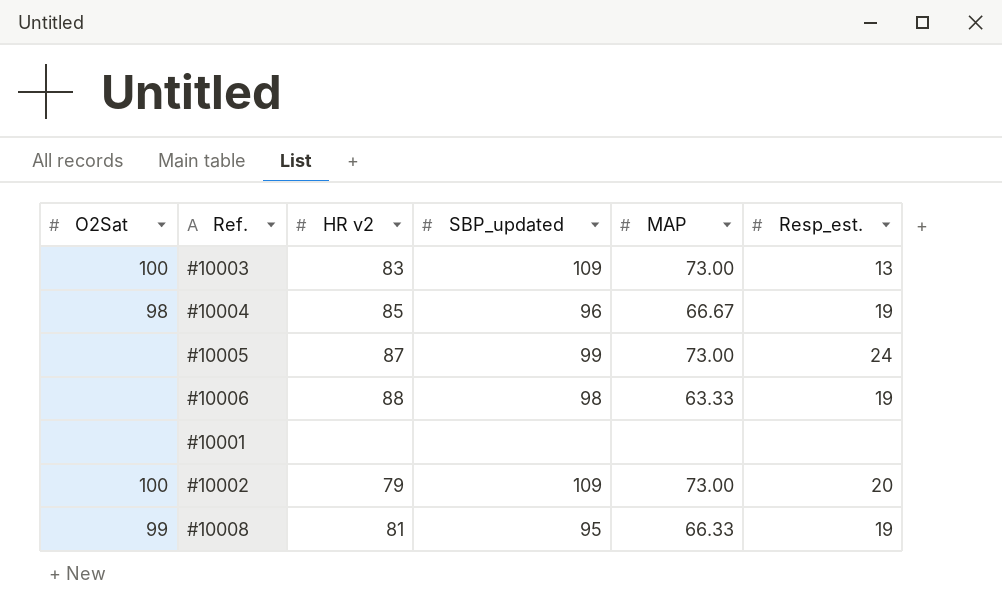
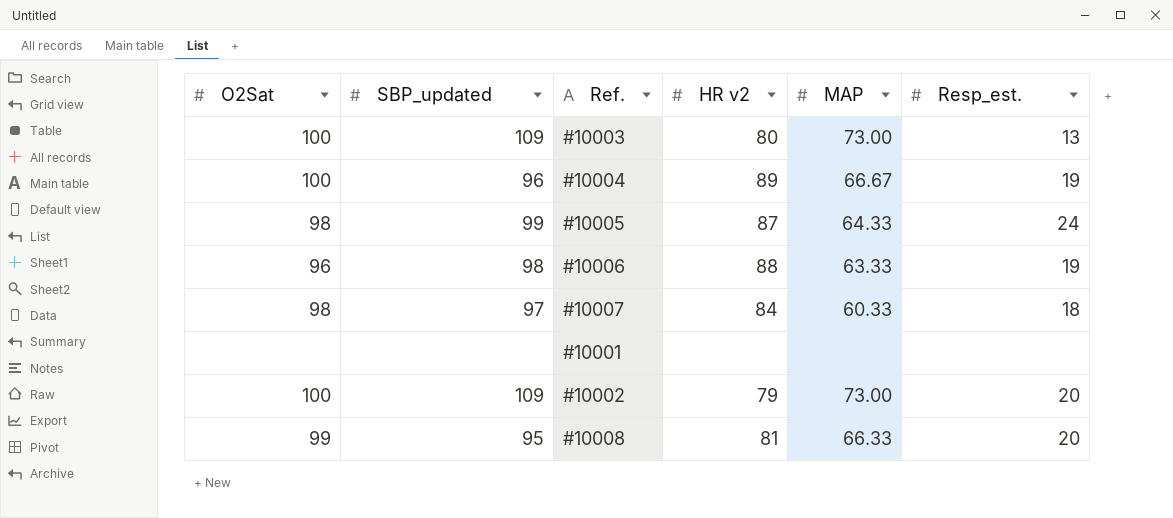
column SBP_updated | position: 4 -> 2
#10003 | HR v2: 83 -> 80
#10004 | O2Sat: 98 -> 100
#10004 | HR v2: 85 -> 89
#10005 | O2Sat: none -> 98
#10005 | MAP: 73.00 -> 64.33
#10006 | O2Sat: none -> 96
row #10007: none -> 98 | 97 | 84 | 60.33 | 18
#10008 | Resp_est.: 19 -> 20

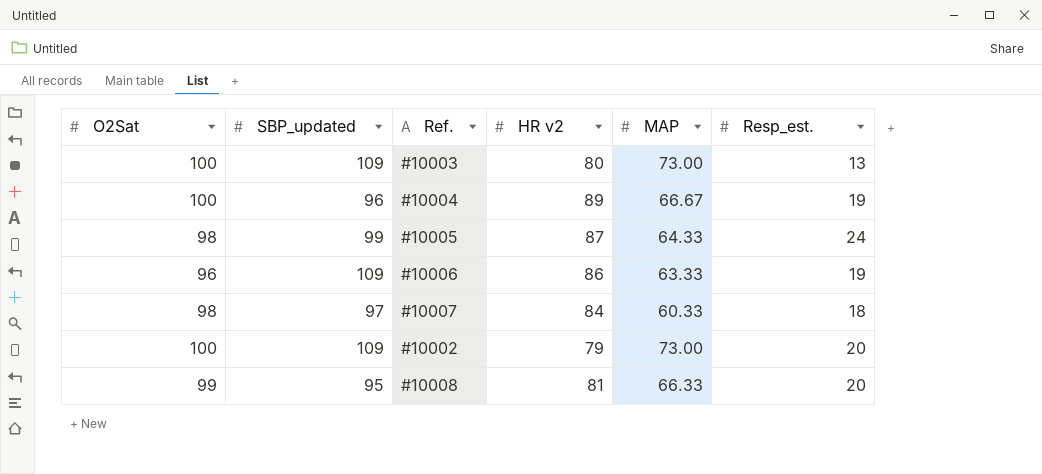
row #10001: none | none | none | none | none -> none
#10006 | SBP_updated: 98 -> 109
#10006 | HR v2: 88 -> 86

